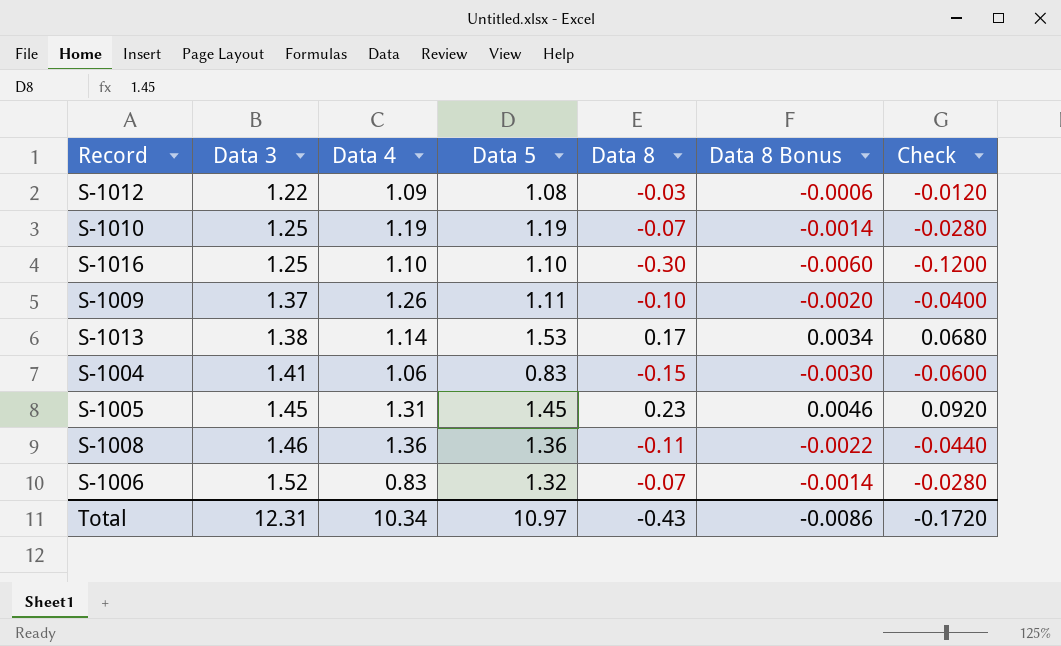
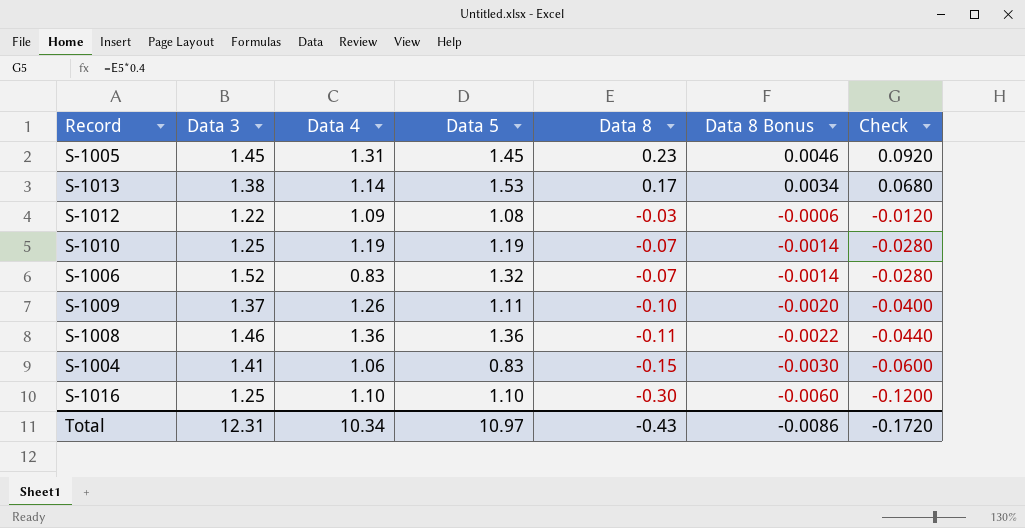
row order: Data 3 ascending -> Data 8 descending

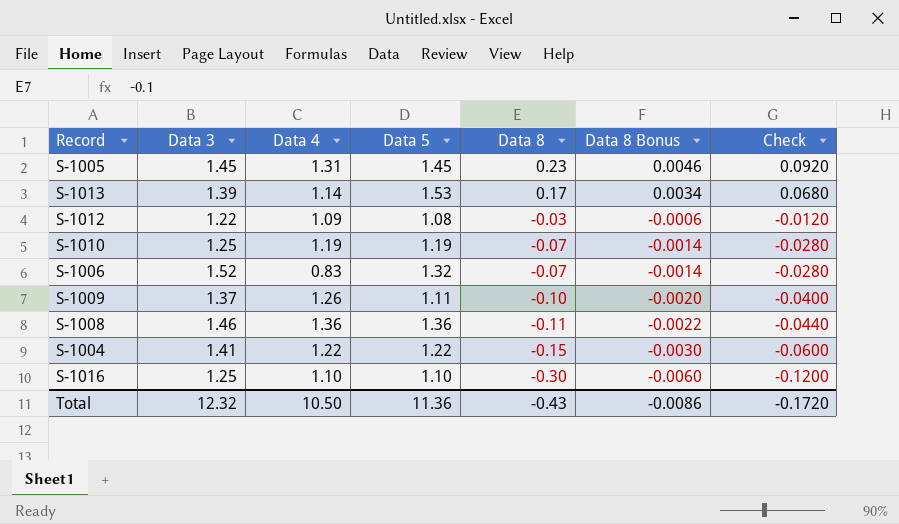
S-1013 | Data 3: 1.38 -> 1.39
S-1004 | Data 4: 1.06 -> 1.22
S-1004 | Data 5: 0.83 -> 1.22
Total | Data 3: 12.31 -> 12.32
Total | Data 4: 10.34 -> 10.50
Total | Data 5: 10.97 -> 11.36

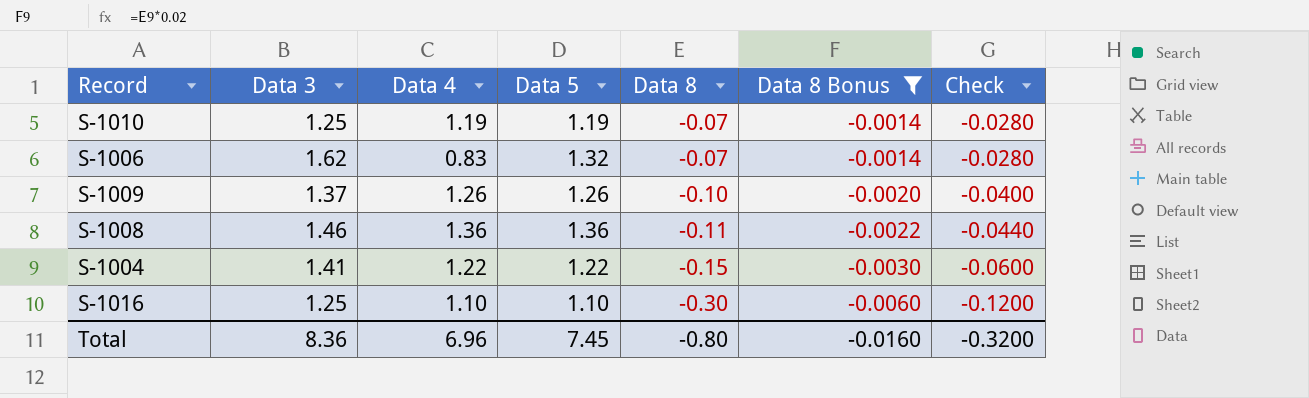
filter: none -> Data 8 Bonus <= -0.0014
S-1006 | Data 3: 1.52 -> 1.62
S-1009 | Data 5: 1.11 -> 1.26
Total | Data 3: 12.32 -> 8.36
Total | Data 4: 10.50 -> 6.96
Total | Data 5: 11.36 -> 7.45
Total | Data 8: -0.43 -> -0.80
Total | Data 8 Bonus: -0.0086 -> -0.0160
Total | Check: -0.1720 -> -0.3200

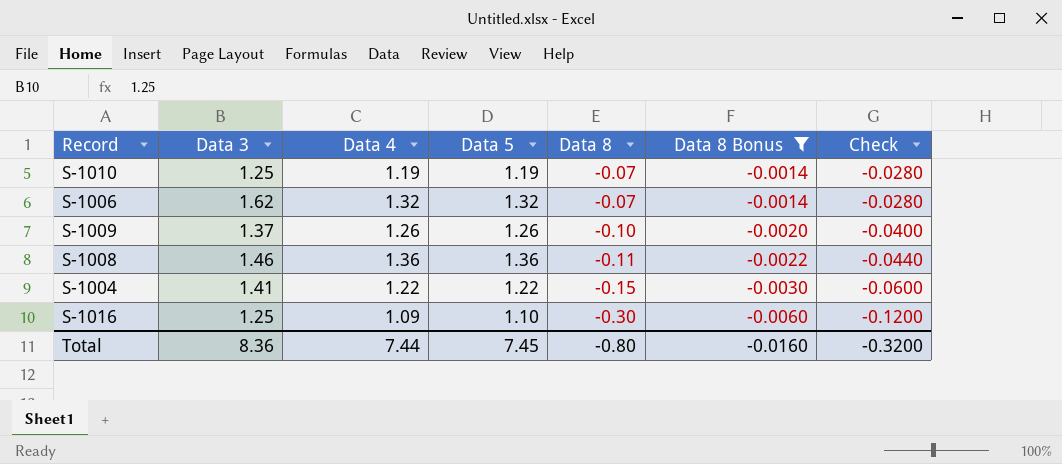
S-1006 | Data 4: 0.83 -> 1.32
S-1016 | Data 4: 1.10 -> 1.09
Total | Data 4: 6.96 -> 7.44

